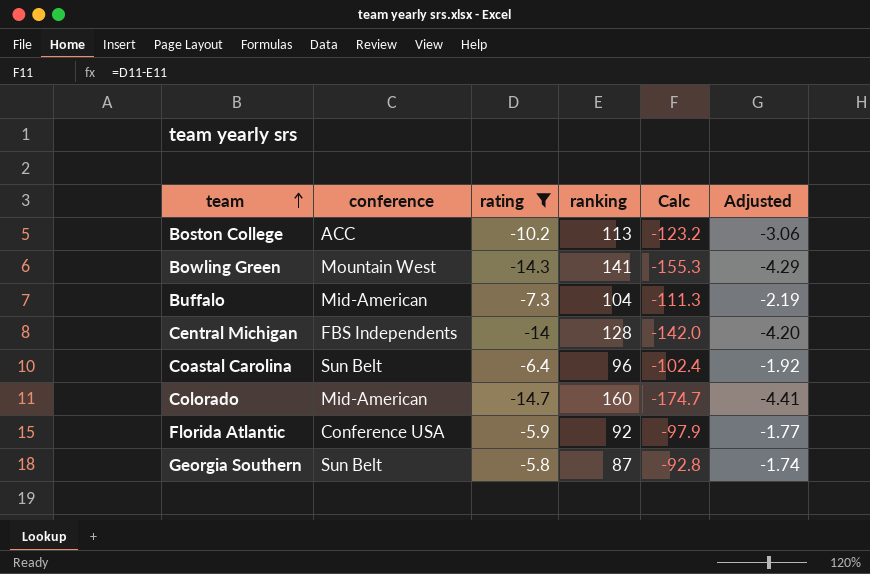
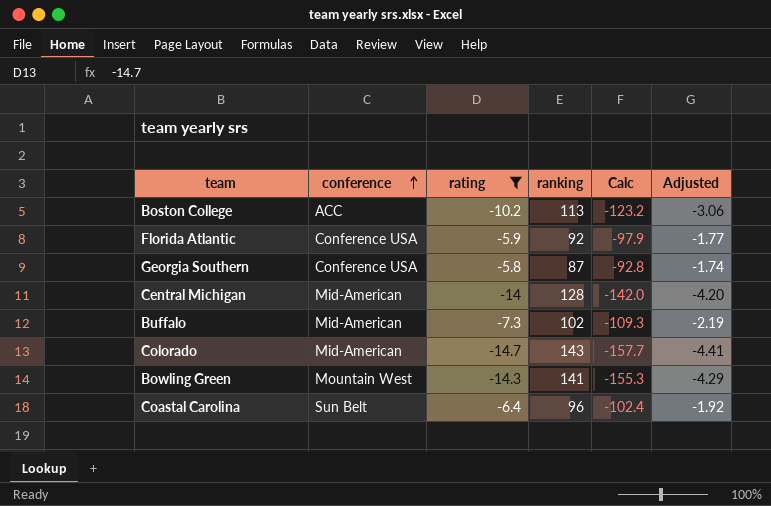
row order: team ascending -> conference ascending
Georgia Southern | conference: Sun Belt -> Conference USA
Central Michigan | conference: FBS Independents -> Mid-American
Buffalo | ranking: 104 -> 102
Buffalo | Calc: -111.3 -> -109.3
Colorado | ranking: 160 -> 143
Colorado | Calc: -174.7 -> -157.7

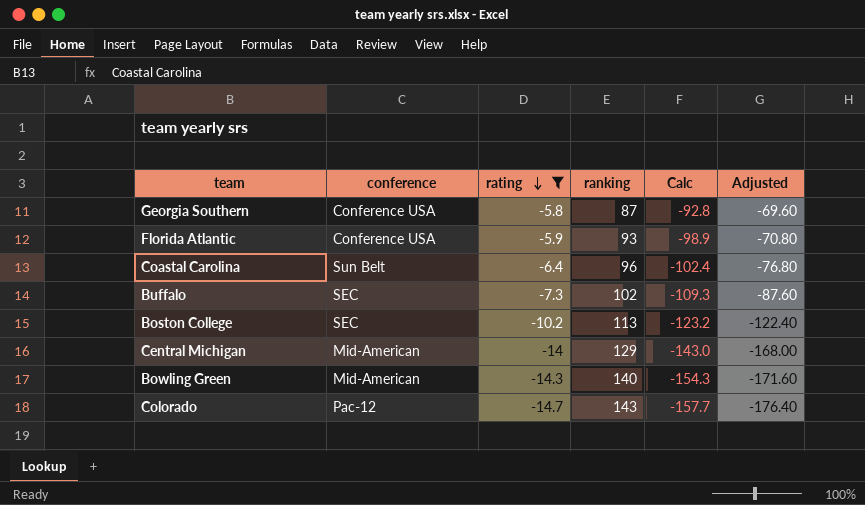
row order: conference ascending -> rating descending
column Adjusted | formula: [rating] * 0.3 -> [rating] * 12
Florida Atlantic | ranking: 92 -> 93
Florida Atlantic | Calc: -97.9 -> -98.9
Buffalo | conference: Mid-American -> SEC
Boston College | conference: ACC -> SEC
Central Michigan | ranking: 128 -> 129
Central Michigan | Calc: -142.0 -> -143.0
Bowling Green | conference: Mountain West -> Mid-American
Bowling Green | ranking: 141 -> 140
Bowling Green | Calc: -155.3 -> -154.3
Colorado | conference: Mid-American -> Pac-12

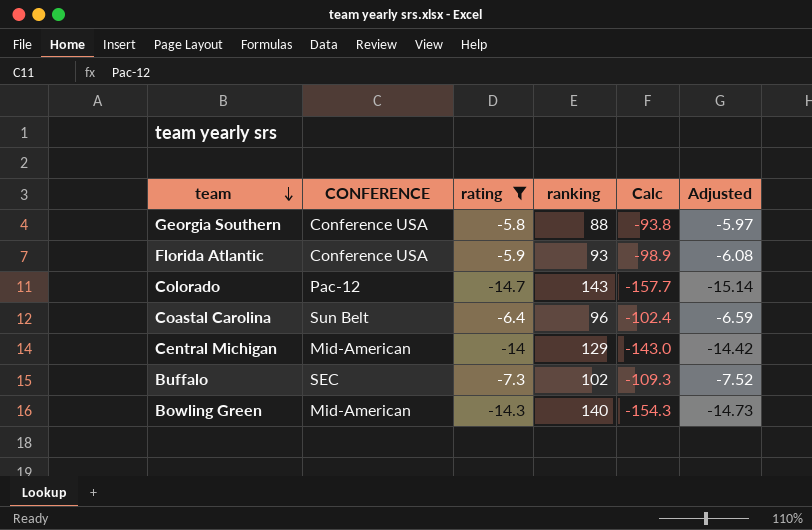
row order: rating descending -> team descending
column name: conference -> CONFERENCE
column Adjusted | formula: [rating] * 12 -> [rating] * 1.03
row Boston College: SEC | -10.2 | 113 | -123.2 | -122.40 -> none
Georgia Southern | ranking: 87 -> 88
Georgia Southern | Calc: -92.8 -> -93.8

